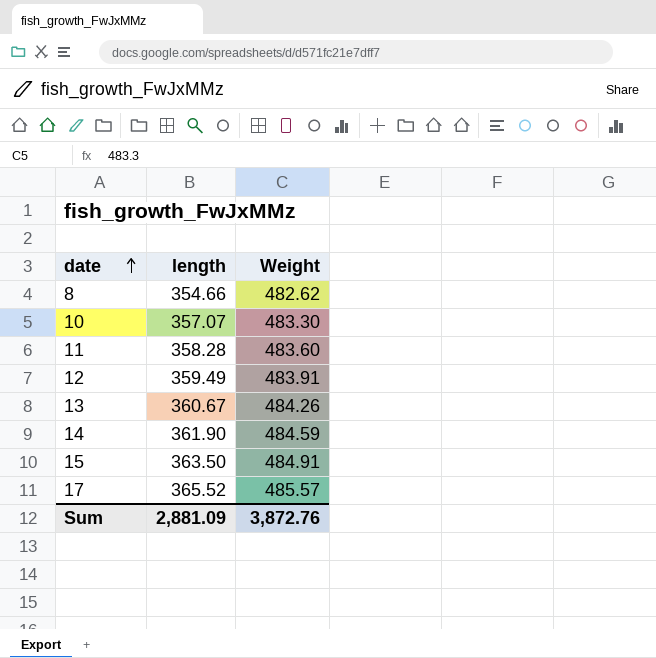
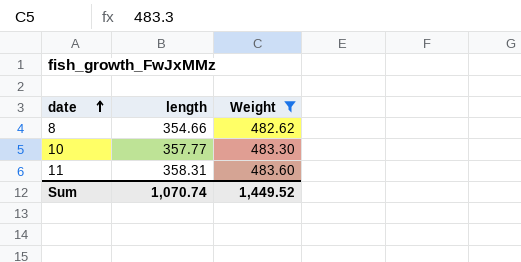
filter: none -> Weight <= 483.60
10 | length: 357.07 -> 357.77
11 | length: 358.28 -> 358.31
Sum | length: 2,881.09 -> 1,070.74
Sum | Weight: 3,872.76 -> 1,449.52

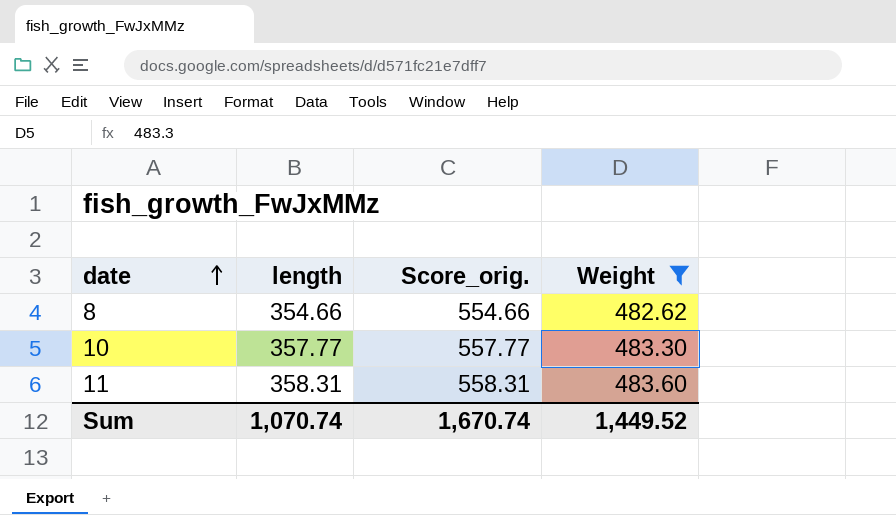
column Score_orig. | formula: none -> [length] + 200

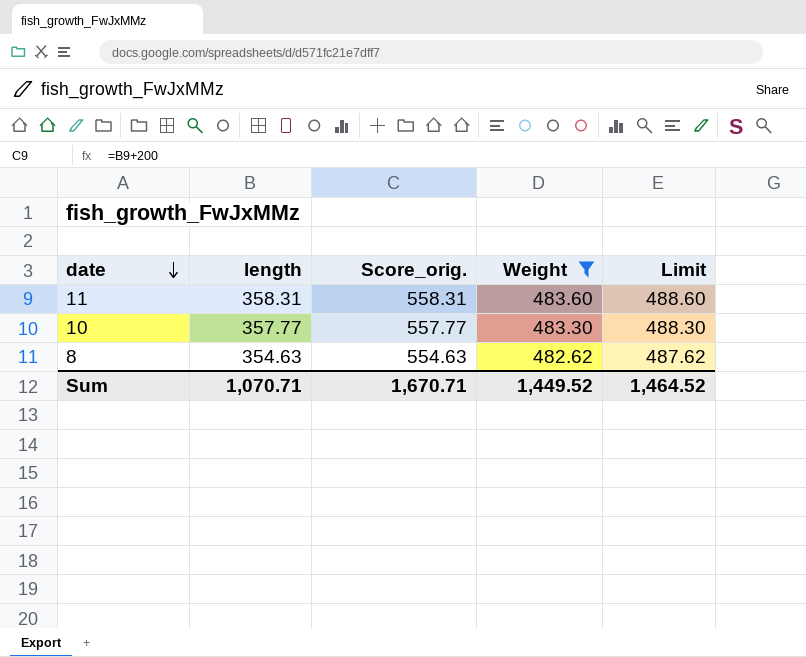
row order: date ascending -> date descending
column Limit | formula: none -> [Weight] + 5
8 | length: 354.66 -> 354.63
8 | Score_orig.: 554.66 -> 554.63
Sum | length: 1,070.74 -> 1,070.71
Sum | Score_orig.: 1,670.74 -> 1,670.71

